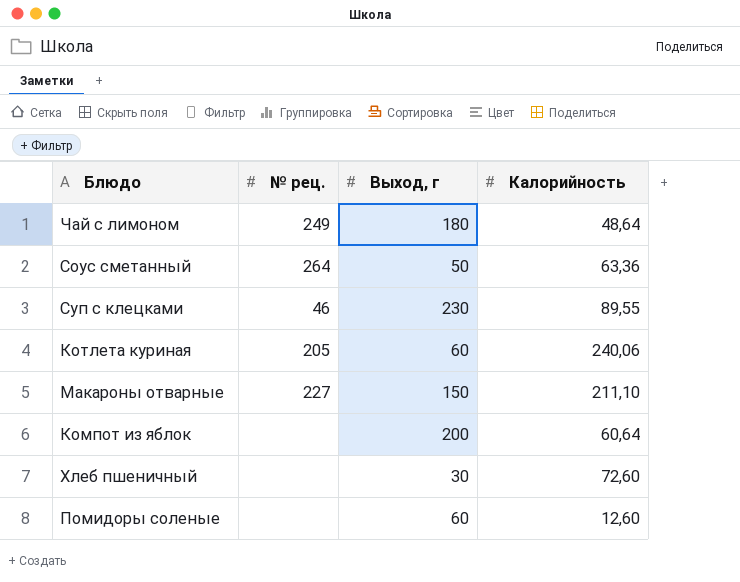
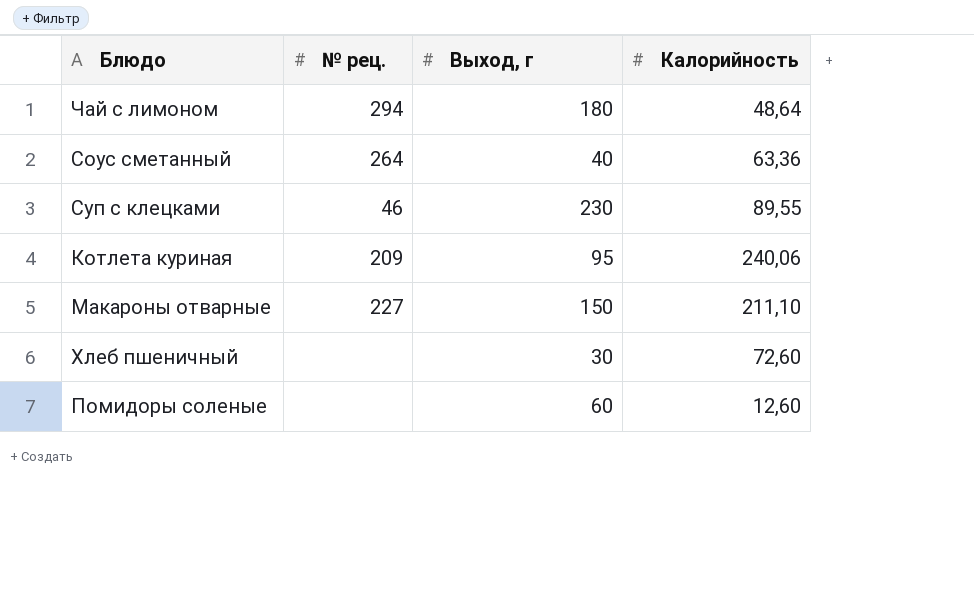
row Компот из яблок: none | 200 | 60,64 -> none
Чай с лимоном | № рец.: 249 -> 294
Соус сметанный | Выход, г: 50 -> 40
Котлета куриная | № рец.: 205 -> 209
Котлета куриная | Выход, г: 60 -> 95

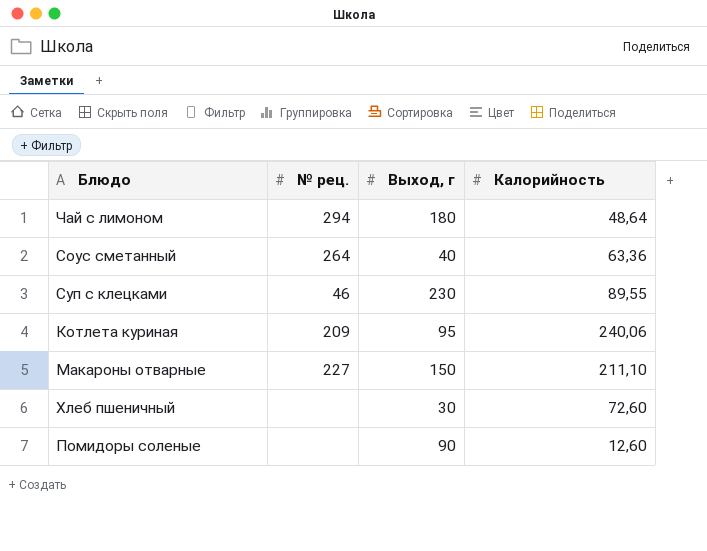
Помидоры соленые | Выход, г: 60 -> 90

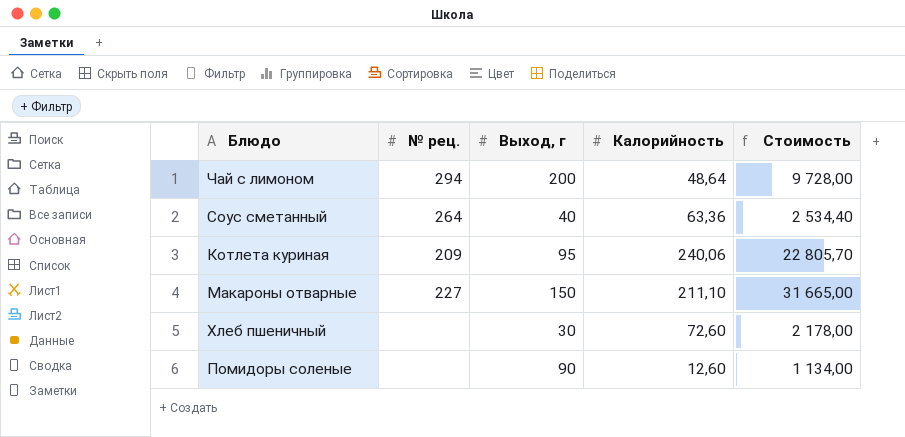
column Стоимость | formula: none -> [Выход, г] * [Калорийность]
row Суп с клецками: 46 | 230 | 89,55 -> none
Чай с лимоном | Выход, г: 180 -> 200

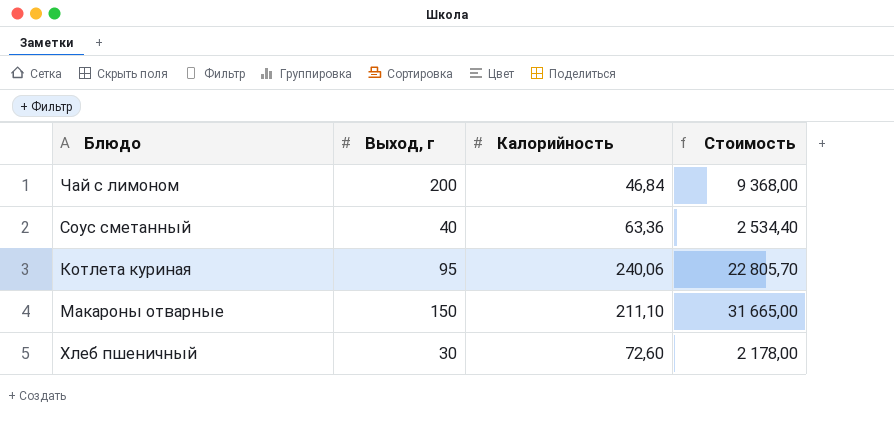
column № рец. | position: 2 -> none
row Помидоры соленые: none | 90 | 12,60 | 1 134,00 -> none
Чай с лимоном | Калорийность: 48,64 -> 46,84
Чай с лимоном | Стоимость: 9 728,00 -> 9 368,00

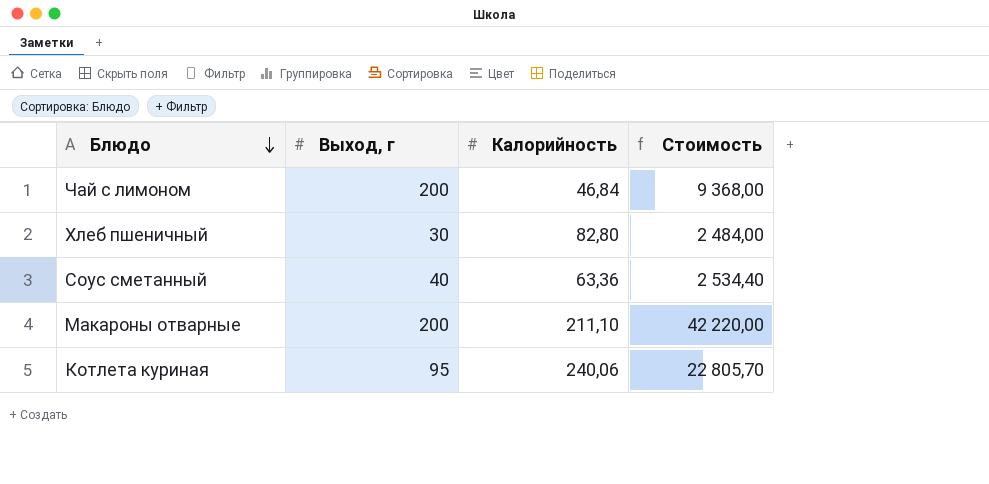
row order: none -> Блюдо descending
Хлеб пшеничный | Калорийность: 72,60 -> 82,80
Хлеб пшеничный | Стоимость: 2 178,00 -> 2 484,00
Макароны отварные | Выход, г: 150 -> 200
Макароны отварные | Стоимость: 31 665,00 -> 42 220,00

